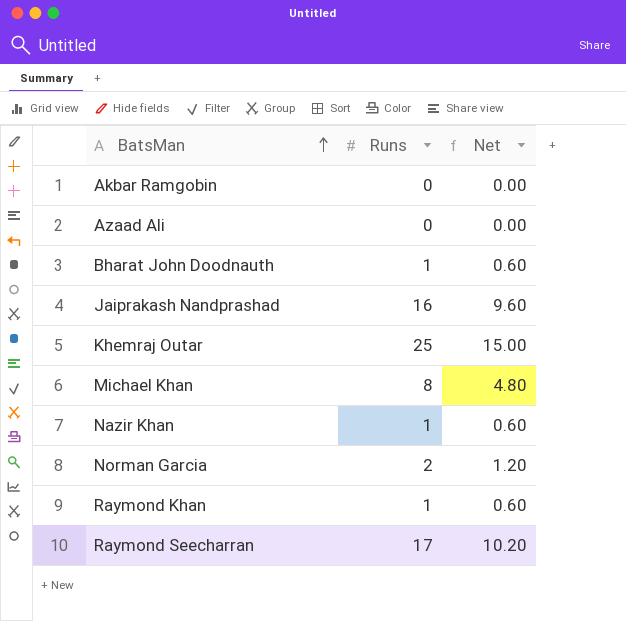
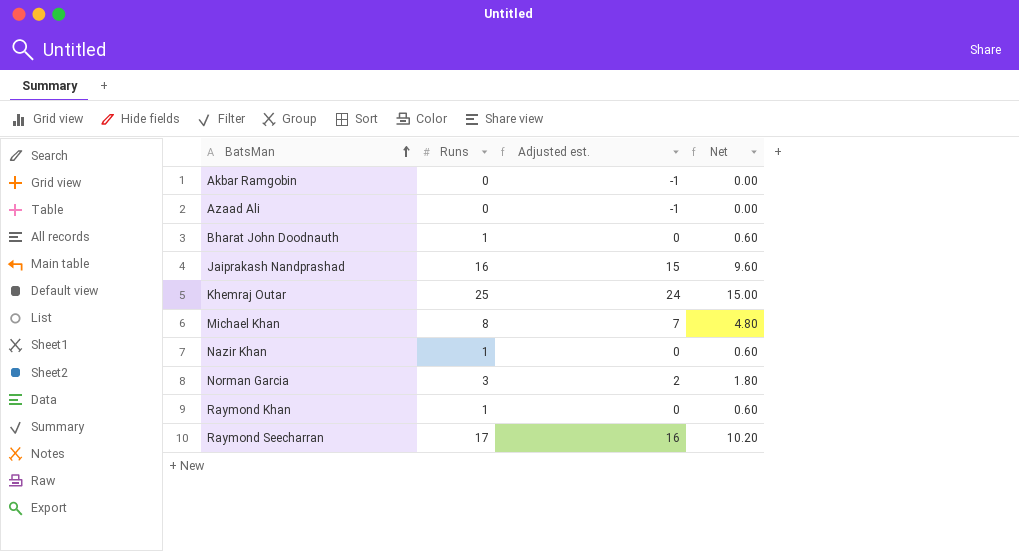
column Adjusted est. | formula: none -> [Runs] - 1
Norman Garcia | Runs: 2 -> 3
Norman Garcia | Net: 1.20 -> 1.80

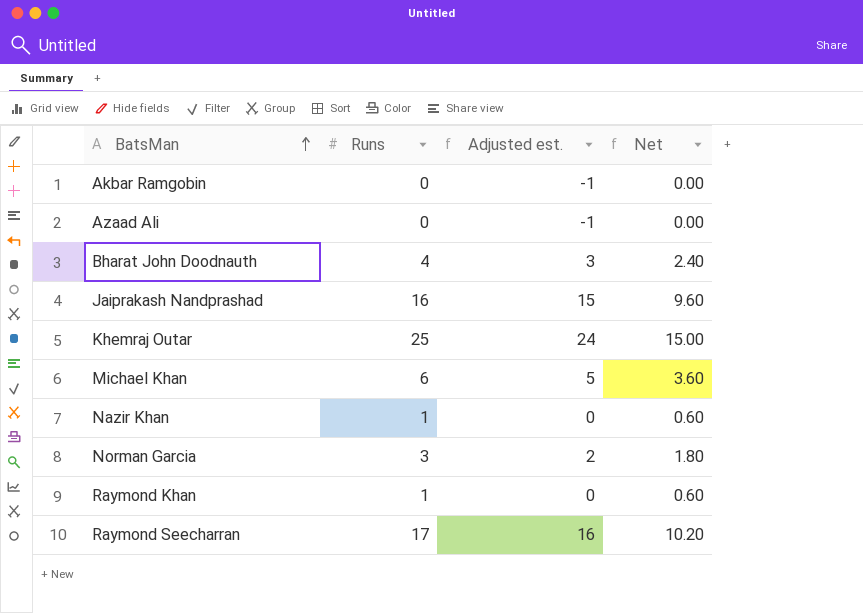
Bharat John Doodnauth | Runs: 1 -> 4
Bharat John Doodnauth | Adjusted est.: 0 -> 3
Bharat John Doodnauth | Net: 0.60 -> 2.40
Michael Khan | Runs: 8 -> 6
Michael Khan | Adjusted est.: 7 -> 5
Michael Khan | Net: 4.80 -> 3.60

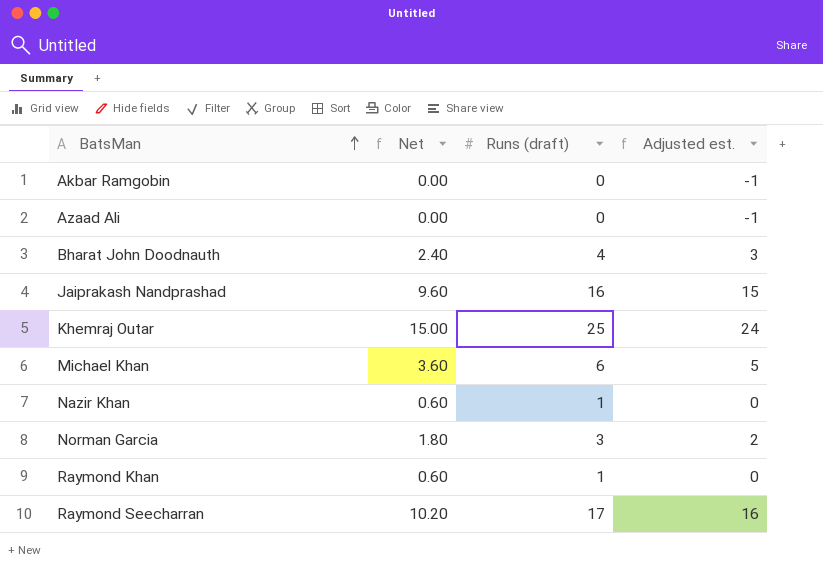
column Net | position: 4 -> 2
column name: Runs -> Runs (draft)

